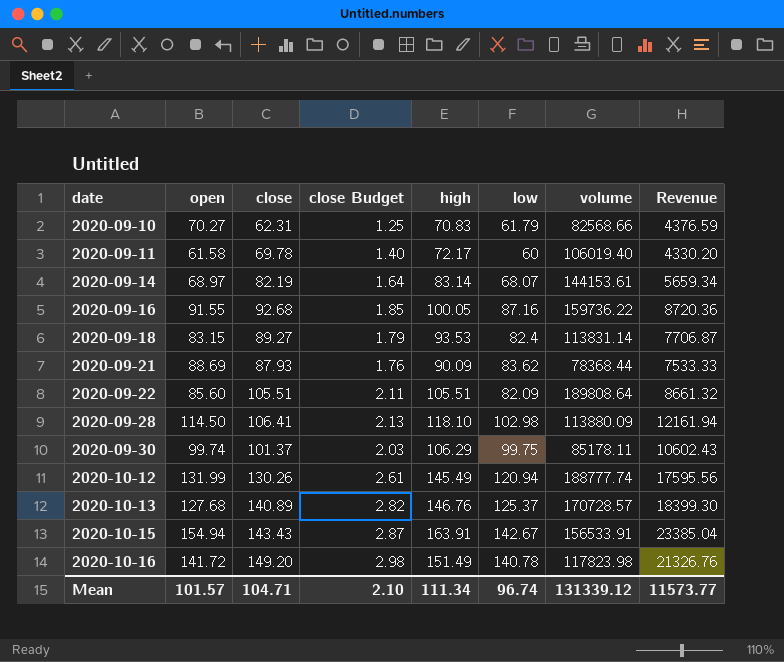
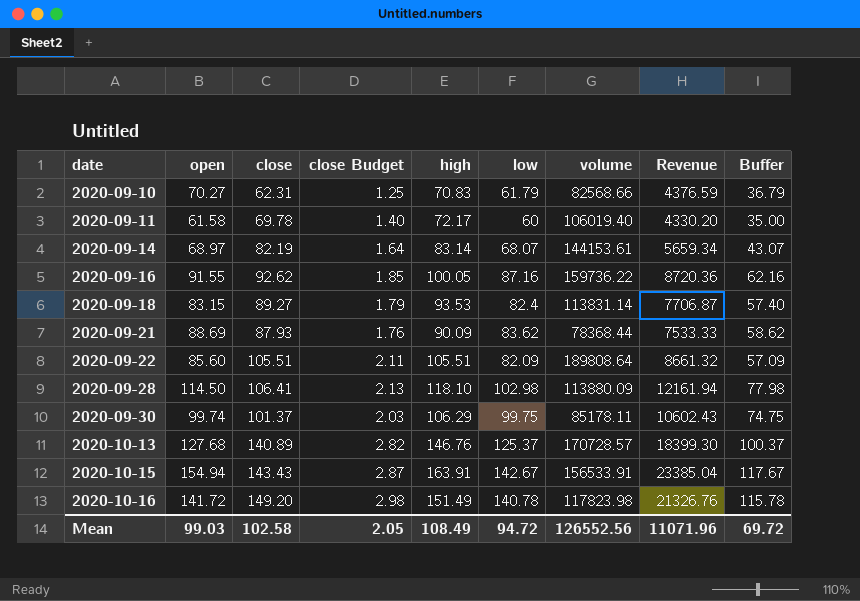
column Buffer | formula: none -> [low] - 25
row 2020-10-12: 131.99 | 130.26 | 2.61 | 145.49 | 120.94 | 188777.74 | 17595.56 -> none
2020-09-16 | close: 92.68 -> 92.62
Mean | open: 101.57 -> 99.03
Mean | close: 104.71 -> 102.58
Mean | close Budget: 2.10 -> 2.05
Mean | high: 111.34 -> 108.49
Mean | low: 96.74 -> 94.72
Mean | volume: 131339.12 -> 126552.56
Mean | Revenue: 11573.77 -> 11071.96

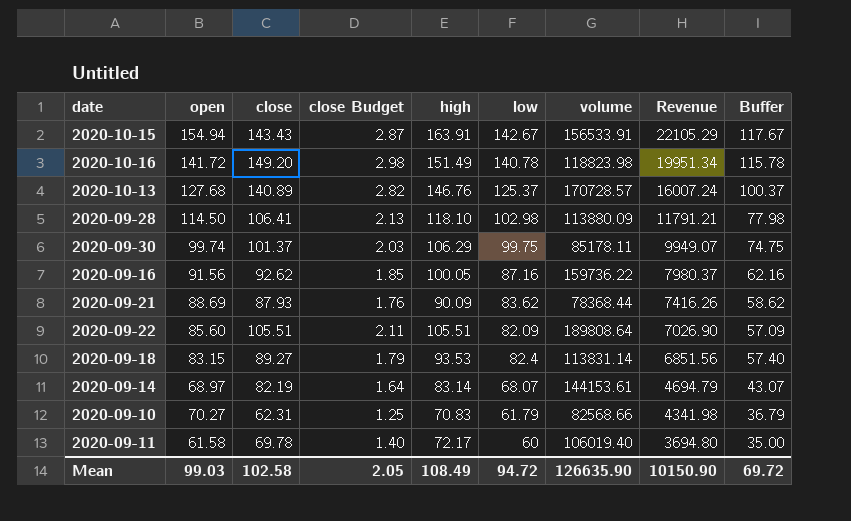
row order: date ascending -> Revenue descending
column Revenue | formula: [high] * [low] -> [open] * [low]
2020-10-16 | volume: 117823.98 -> 118823.98
2020-09-16 | open: 91.55 -> 91.56
Mean | volume: 126552.56 -> 126635.90
Mean | Revenue: 11071.96 -> 10150.90

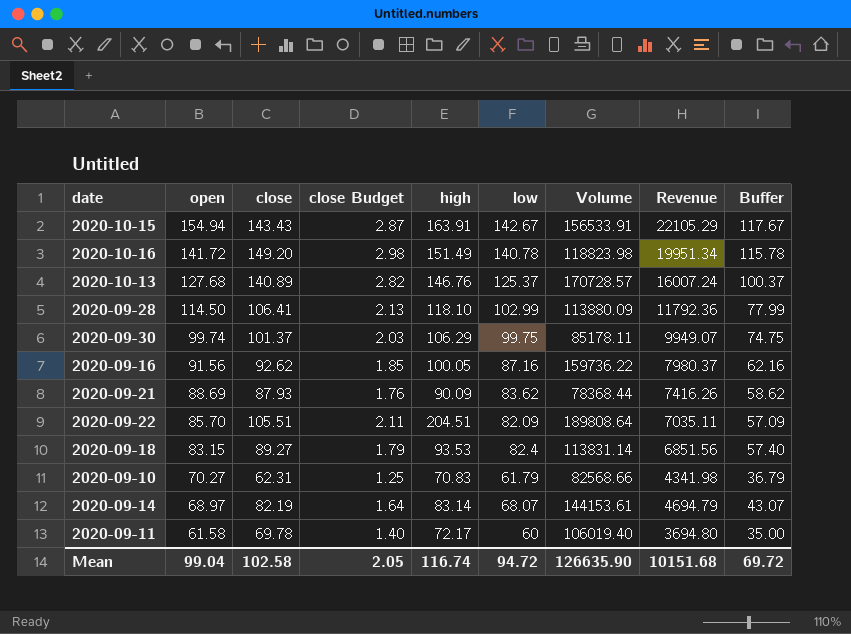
row order: Revenue descending -> open descending
column name: volume -> Volume
2020-09-28 | low: 102.98 -> 102.99
2020-09-28 | Revenue: 11791.21 -> 11792.36
2020-09-28 | Buffer: 77.98 -> 77.99
2020-09-22 | open: 85.60 -> 85.70
2020-09-22 | high: 105.51 -> 204.51
2020-09-22 | Revenue: 7026.90 -> 7035.11
Mean | open: 99.03 -> 99.04
Mean | high: 108.49 -> 116.74
Mean | Revenue: 10150.90 -> 10151.68

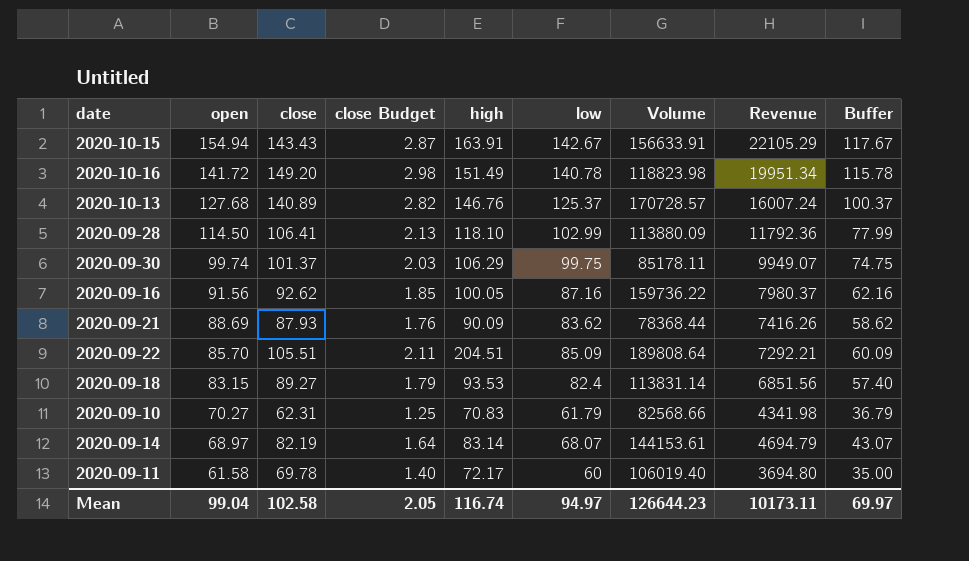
2020-10-15 | Volume: 156533.91 -> 156633.91
2020-09-22 | low: 82.09 -> 85.09
2020-09-22 | Revenue: 7035.11 -> 7292.21
2020-09-22 | Buffer: 57.09 -> 60.09
Mean | low: 94.72 -> 94.97
Mean | Volume: 126635.90 -> 126644.23
Mean | Revenue: 10151.68 -> 10173.11
Mean | Buffer: 69.72 -> 69.97

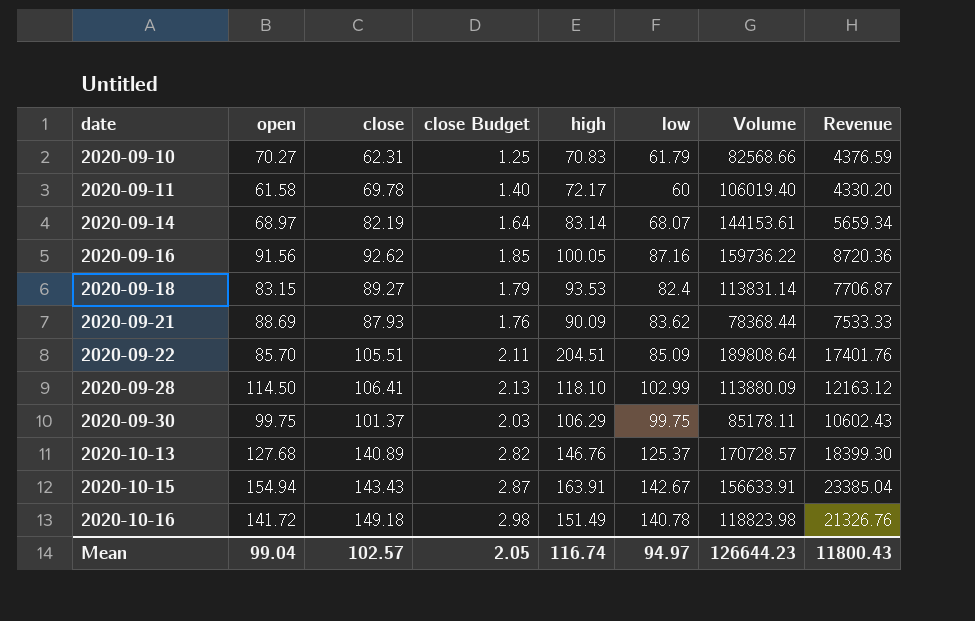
row order: open descending -> date ascending
column Buffer | formula: [low] - 25 -> none
column Revenue | formula: [open] * [low] -> [high] * [low]
2020-09-30 | open: 99.74 -> 99.75
2020-10-16 | close: 149.20 -> 149.18
Mean | close: 102.58 -> 102.57
Mean | Revenue: 10173.11 -> 11800.43

